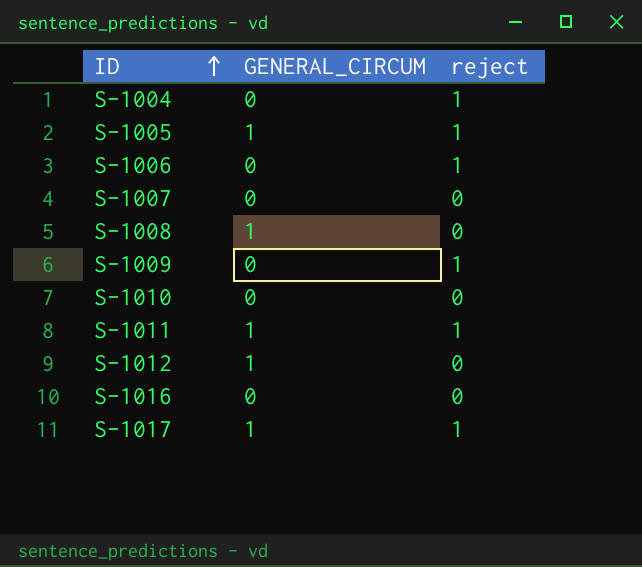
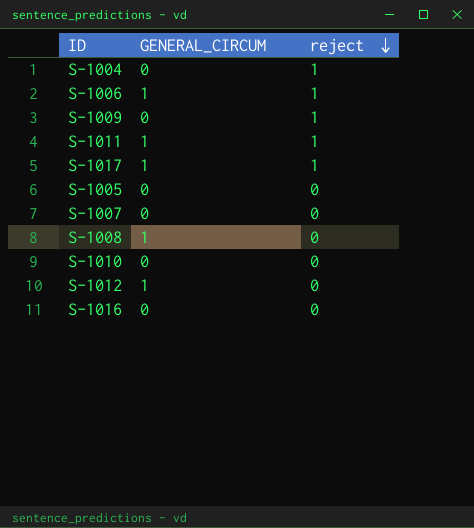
row order: ID ascending -> reject descending
S-1006 | GENERAL_CIRCUM: 0 -> 1
S-1005 | GENERAL_CIRCUM: 1 -> 0
S-1005 | reject: 1 -> 0

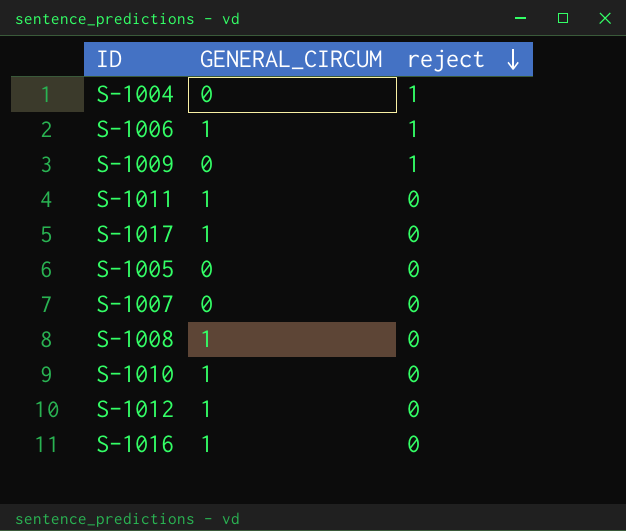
S-1011 | reject: 1 -> 0
S-1017 | reject: 1 -> 0
S-1010 | GENERAL_CIRCUM: 0 -> 1
S-1016 | GENERAL_CIRCUM: 0 -> 1

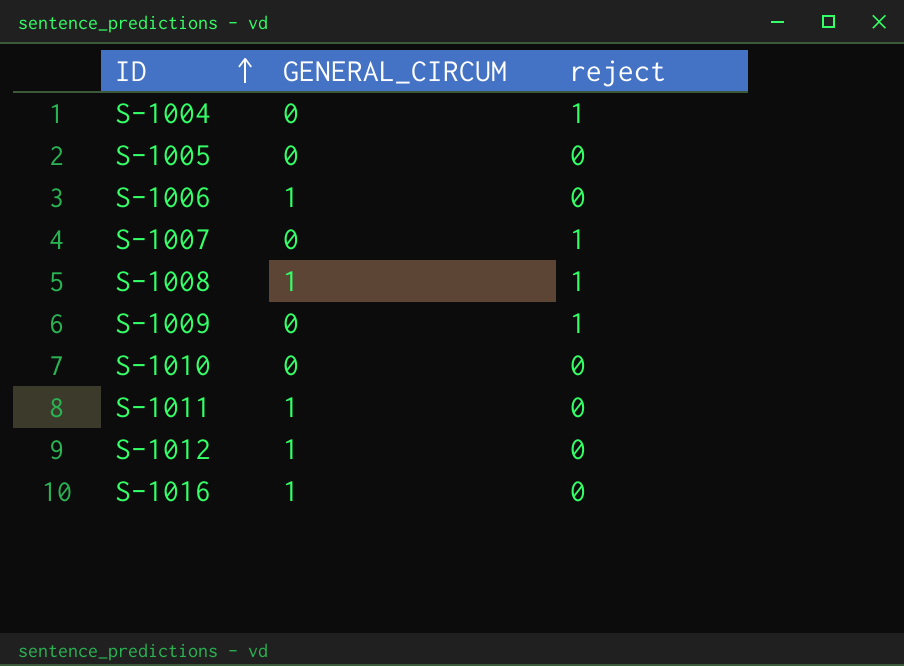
row order: reject descending -> ID ascending
row S-1017: 1 | 0 -> none
S-1006 | reject: 1 -> 0
S-1007 | reject: 0 -> 1
S-1008 | reject: 0 -> 1
S-1010 | GENERAL_CIRCUM: 1 -> 0

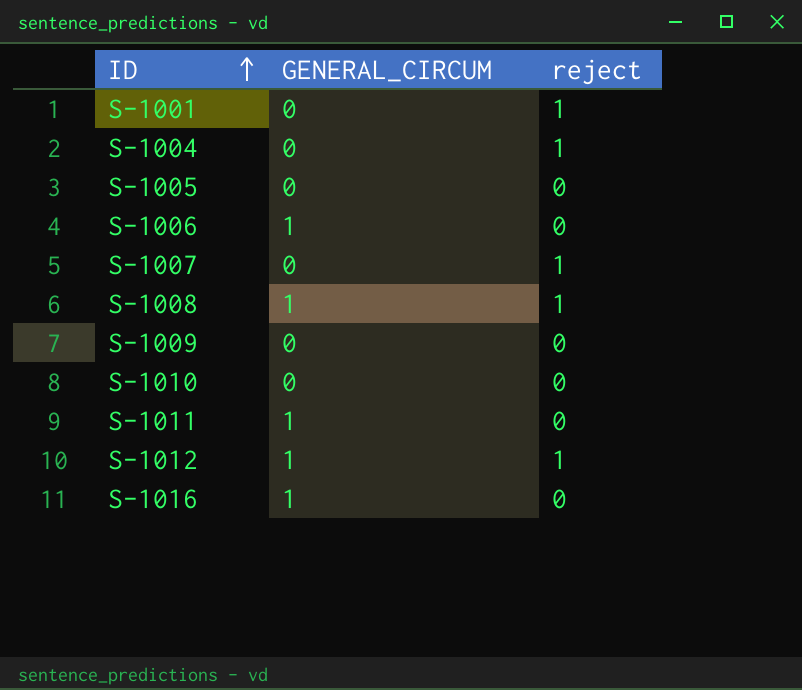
row S-1001: none -> 0 | 1
S-1009 | reject: 1 -> 0
S-1012 | reject: 0 -> 1

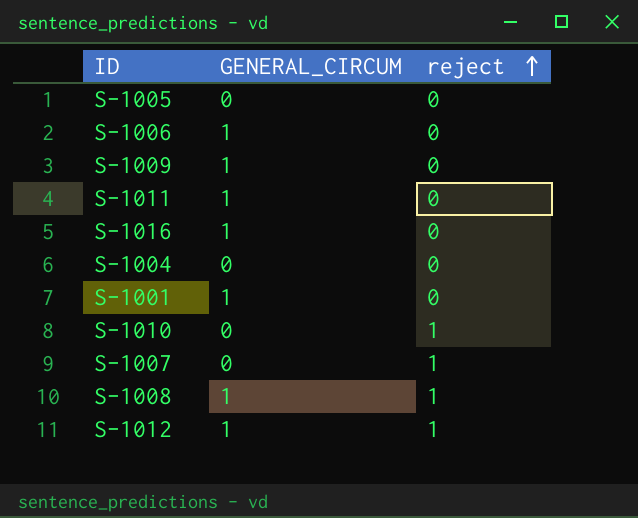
row order: ID ascending -> reject ascending
S-1009 | GENERAL_CIRCUM: 0 -> 1
S-1004 | reject: 1 -> 0
S-1001 | GENERAL_CIRCUM: 0 -> 1
S-1001 | reject: 1 -> 0
S-1010 | reject: 0 -> 1

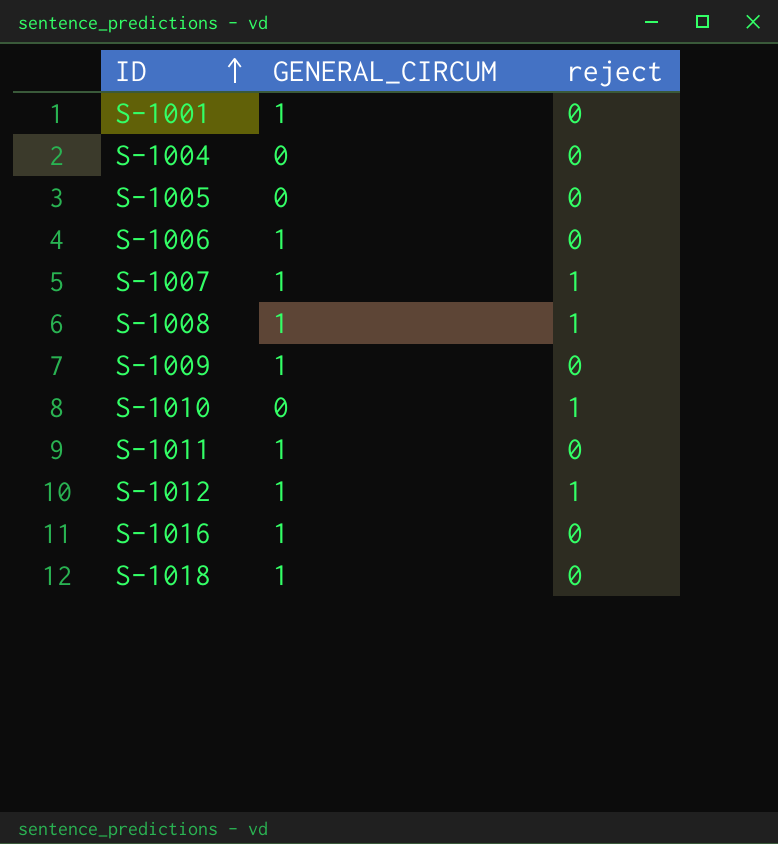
row order: reject ascending -> ID ascending
S-1007 | GENERAL_CIRCUM: 0 -> 1
row S-1018: none -> 1 | 0

